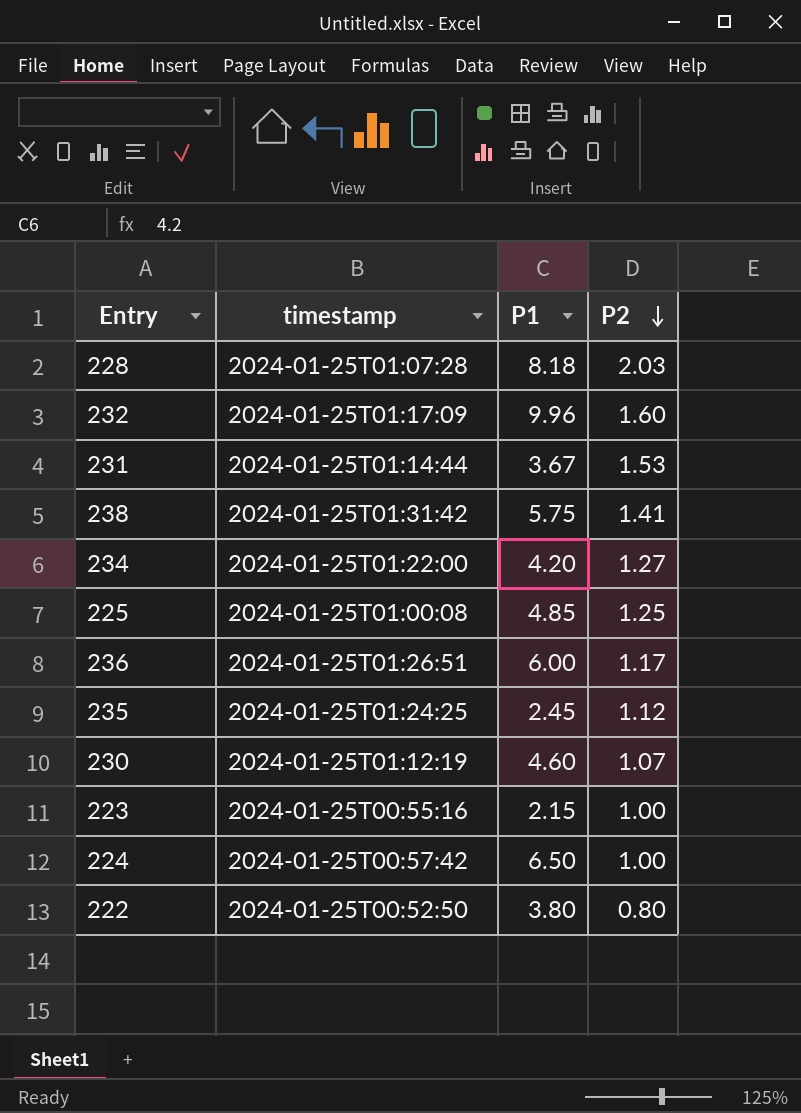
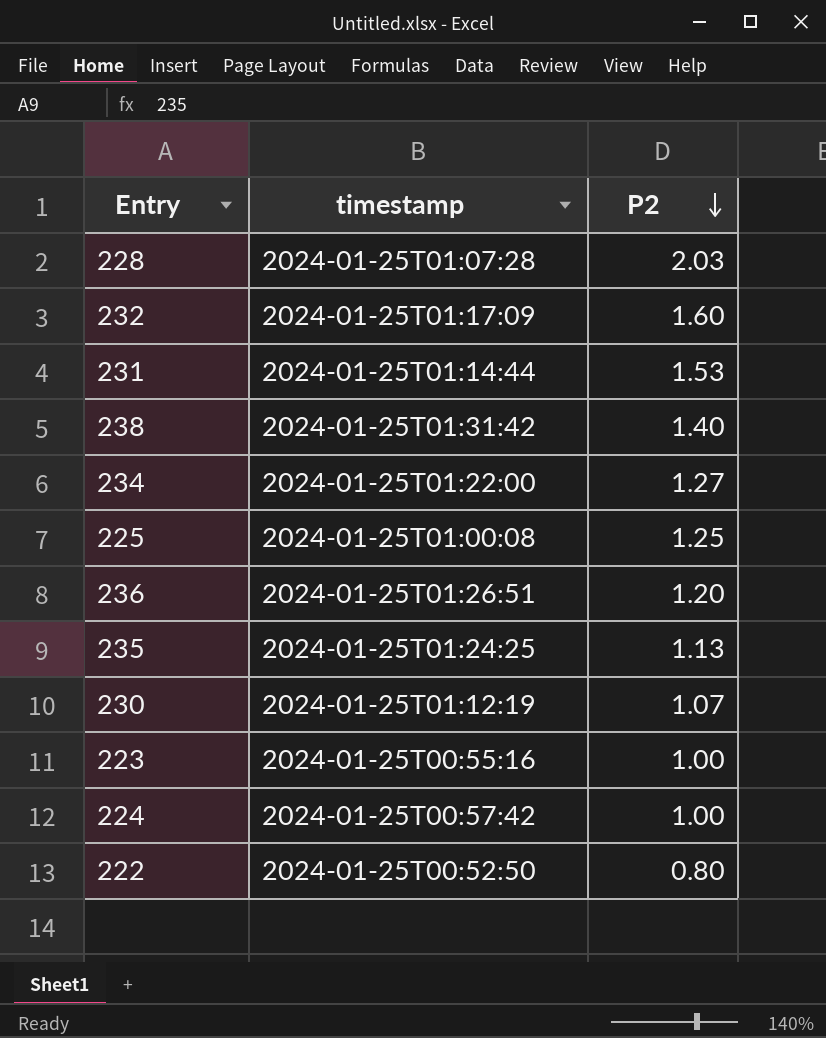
column P1 | position: 3 -> none
238 | P2: 1.41 -> 1.40
236 | P2: 1.17 -> 1.20
235 | P2: 1.12 -> 1.13

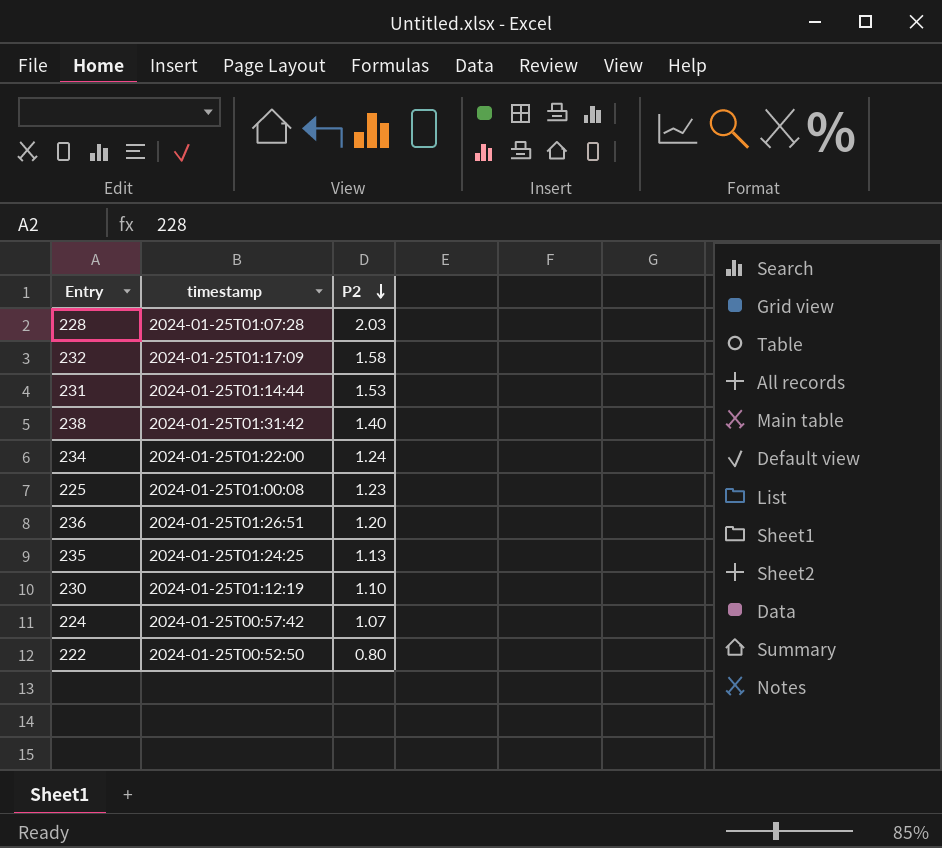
row 223: 2024-01-25T00:55:16 | 1.00 -> none
232 | P2: 1.60 -> 1.58
234 | P2: 1.27 -> 1.24
225 | P2: 1.25 -> 1.23
230 | P2: 1.07 -> 1.10
224 | P2: 1.00 -> 1.07

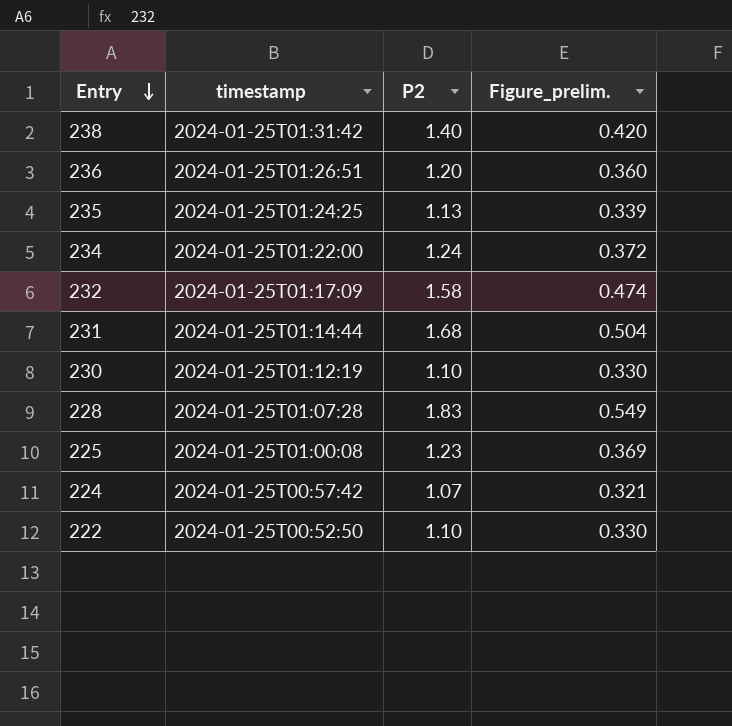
row order: P2 descending -> Entry descending
column Figure_prelim. | formula: none -> [P2] * 0.3
231 | P2: 1.53 -> 1.68
228 | P2: 2.03 -> 1.83
222 | P2: 0.80 -> 1.10

